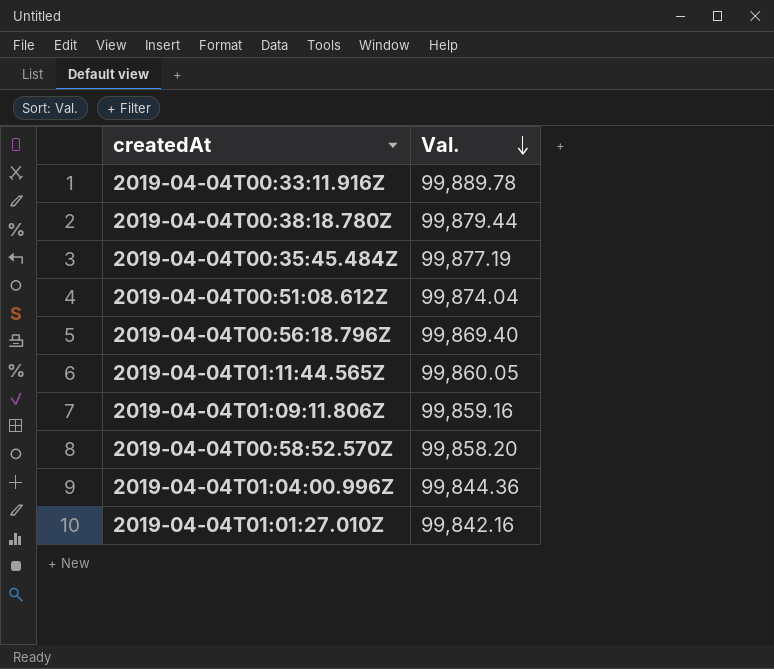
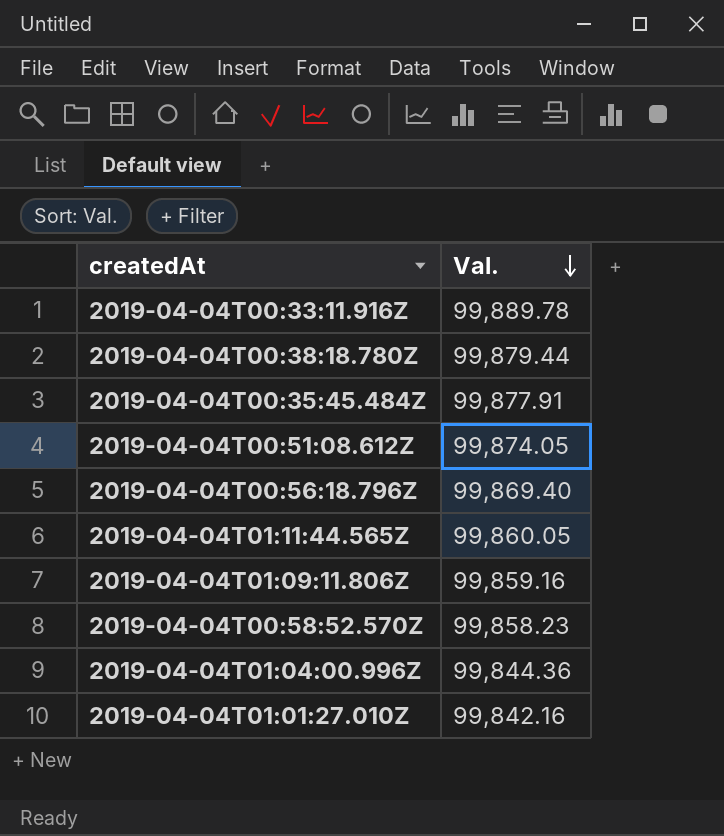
2019-04-04T00:35:45.484Z | Val.: 99,877.19 -> 99,877.91
2019-04-04T00:51:08.612Z | Val.: 99,874.04 -> 99,874.05
2019-04-04T00:58:52.570Z | Val.: 99,858.20 -> 99,858.23

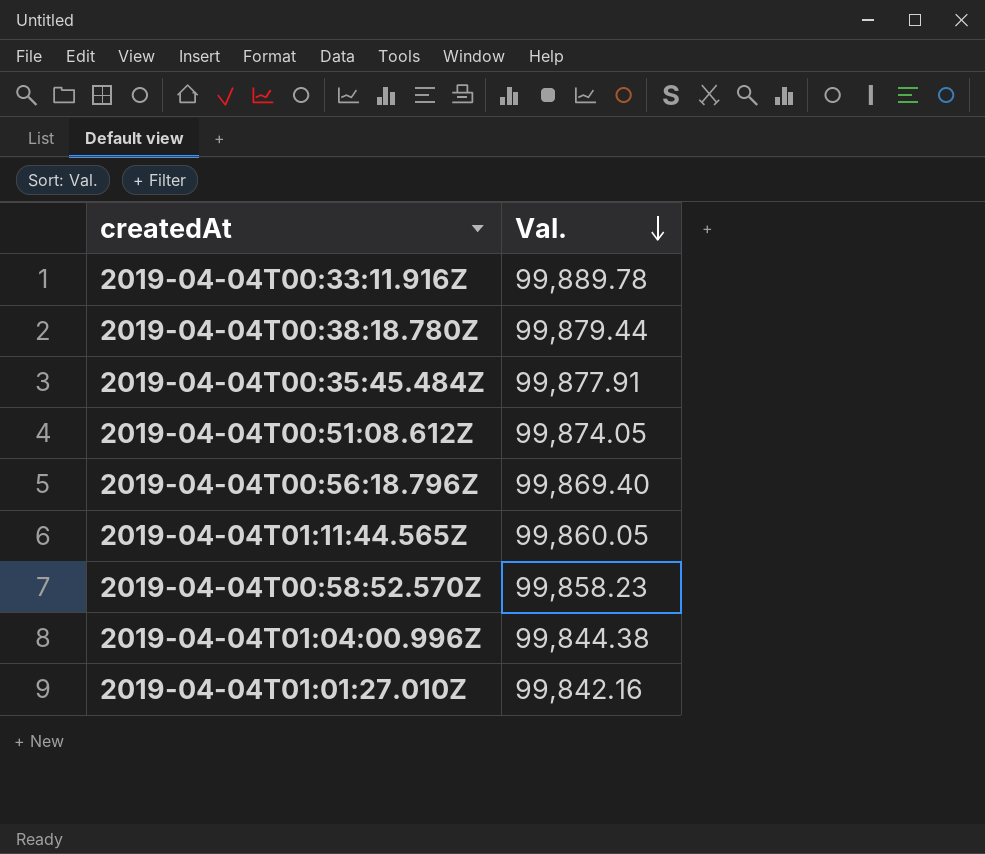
row 2019-04-04T01:09:11.806Z: 99,859.16 -> none
2019-04-04T01:04:00.996Z | Val.: 99,844.36 -> 99,844.38

